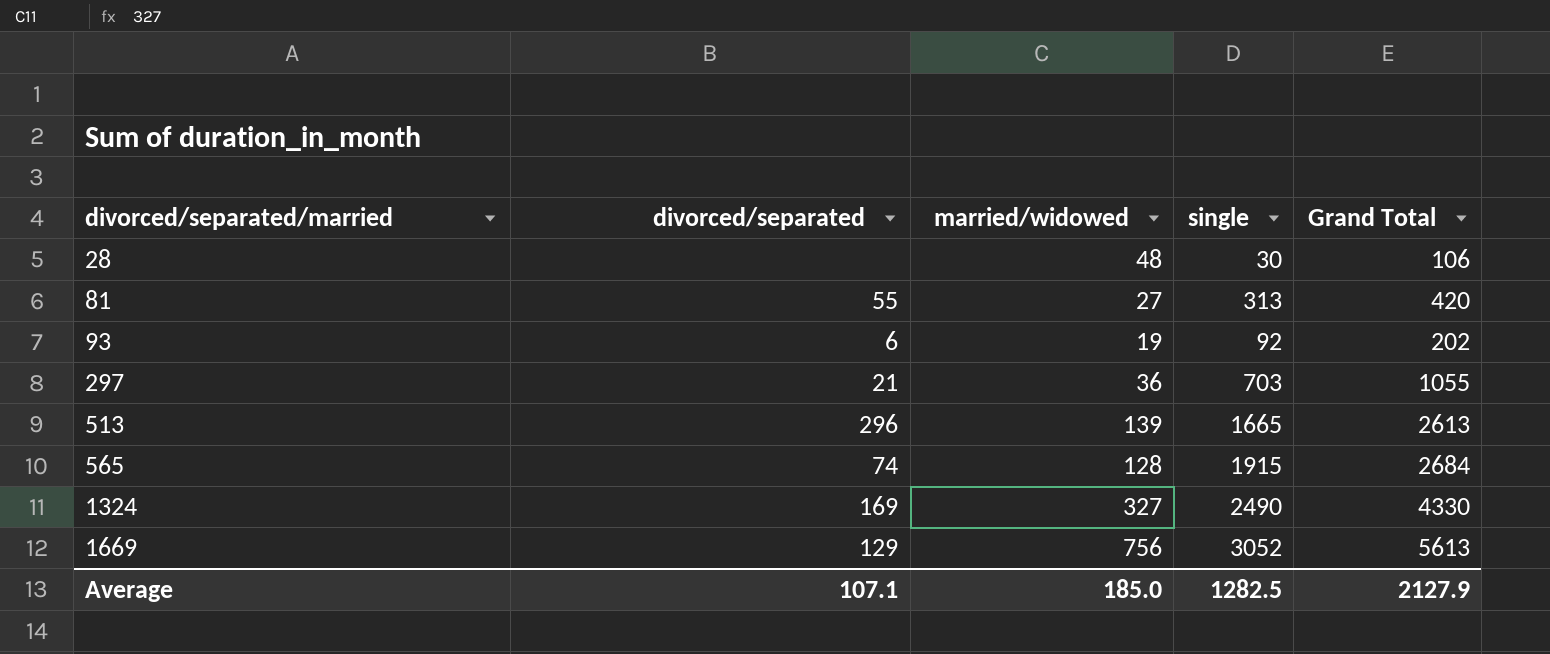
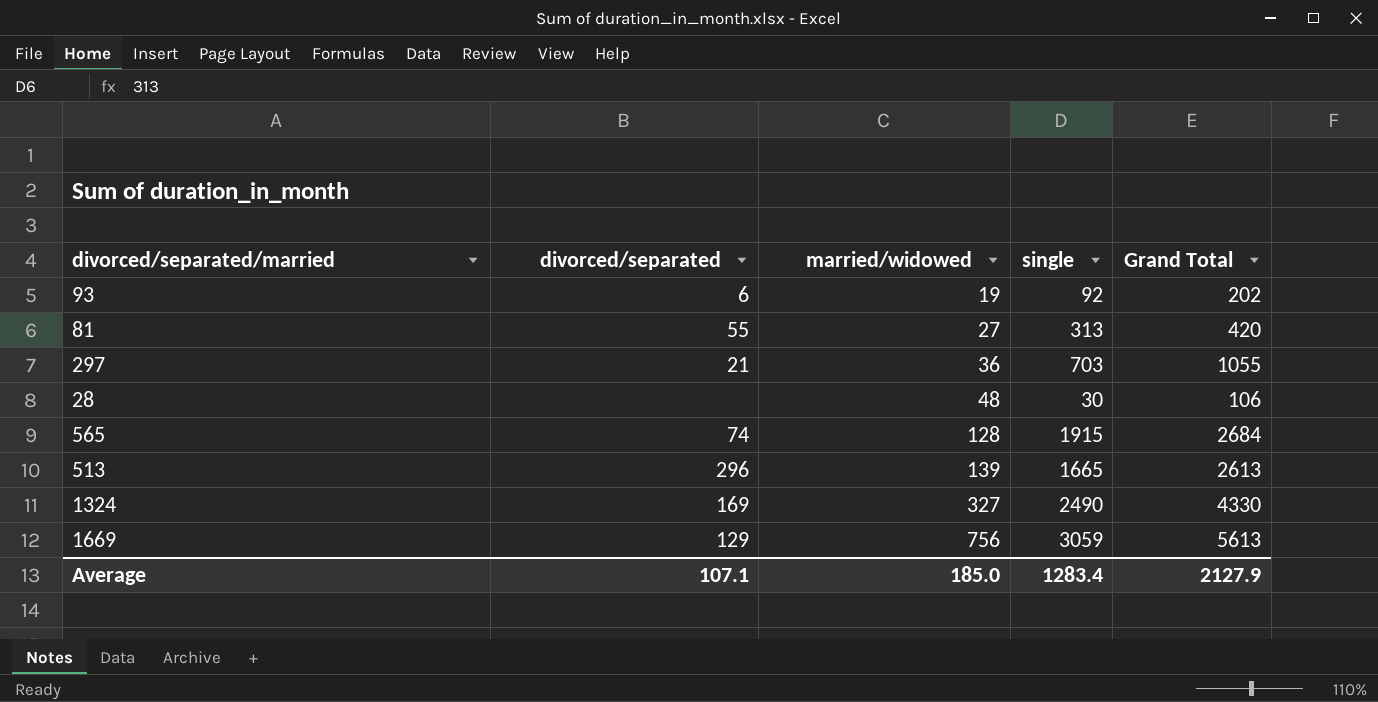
row order: divorced/separated/married ascending -> married/widowed ascending
1669 | single: 3052 -> 3059
Average | single: 1282.5 -> 1283.4

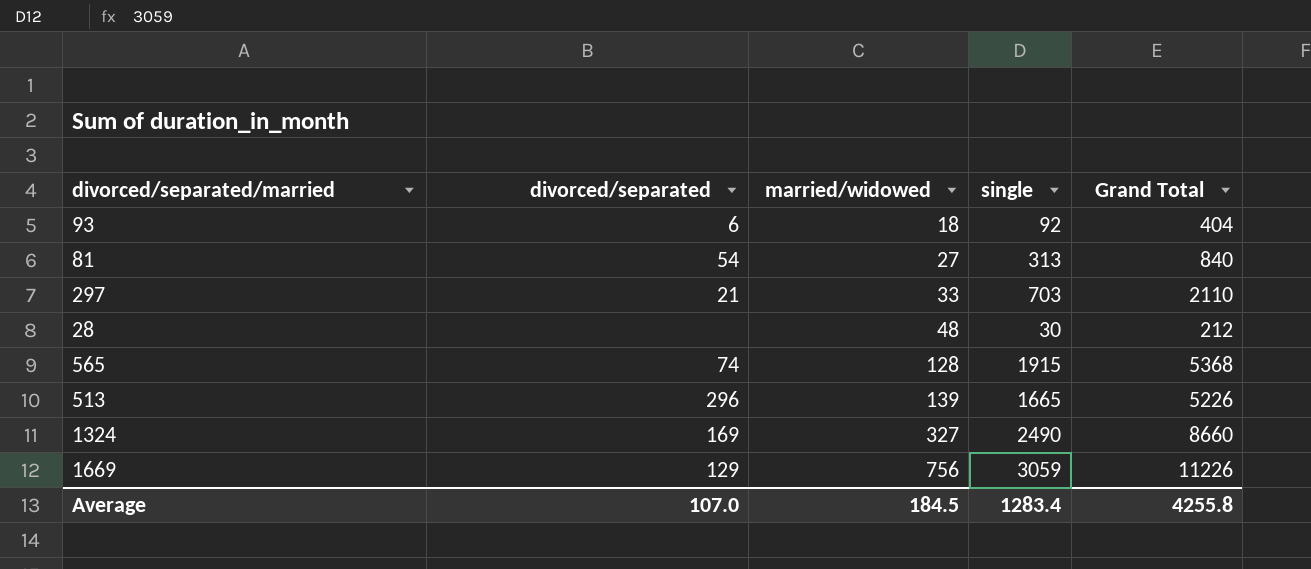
93 | married/widowed: 19 -> 18
93 | Grand Total: 202 -> 404
81 | divorced/separated: 55 -> 54
81 | Grand Total: 420 -> 840
297 | married/widowed: 36 -> 33
297 | Grand Total: 1055 -> 2110
28 | Grand Total: 106 -> 212
565 | Grand Total: 2684 -> 5368
513 | Grand Total: 2613 -> 5226
1324 | Grand Total: 4330 -> 8660
1669 | Grand Total: 5613 -> 11226
Average | divorced/separated: 107.1 -> 107.0
Average | married/widowed: 185.0 -> 184.5
Average | Grand Total: 2127.9 -> 4255.8

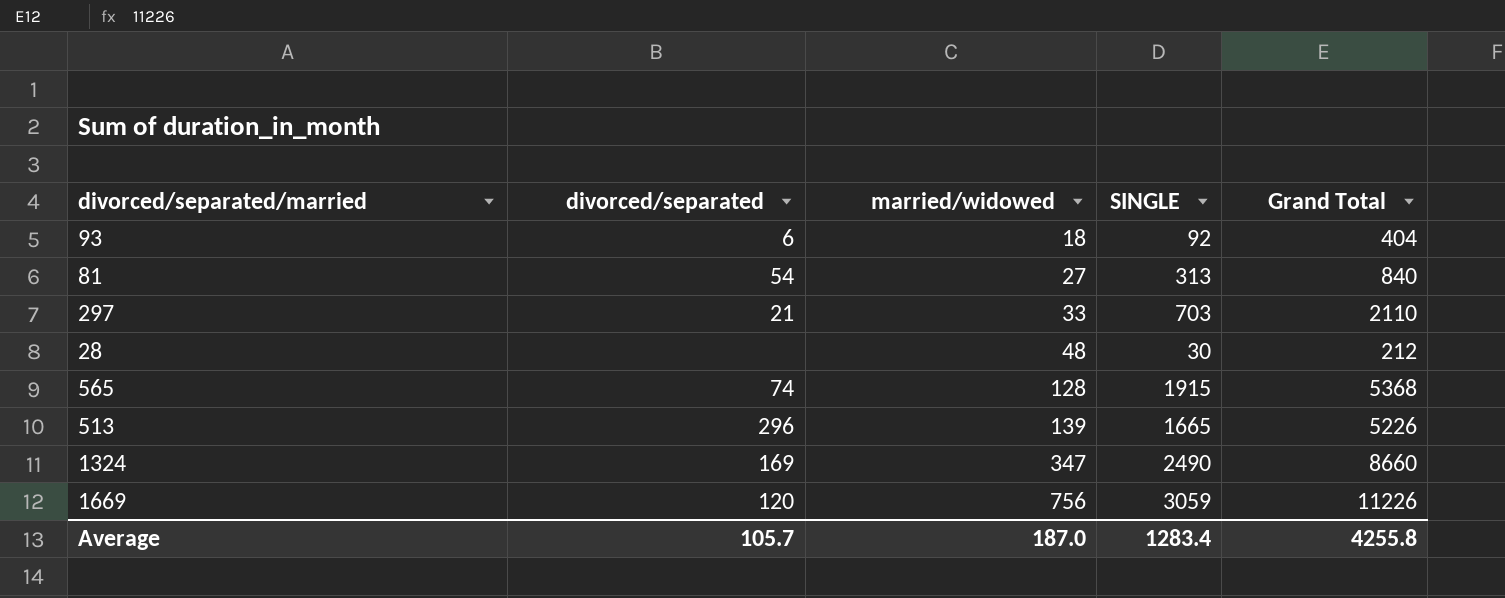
column name: single -> SINGLE
1324 | married/widowed: 327 -> 347
1669 | divorced/separated: 129 -> 120
Average | divorced/separated: 107.0 -> 105.7
Average | married/widowed: 184.5 -> 187.0

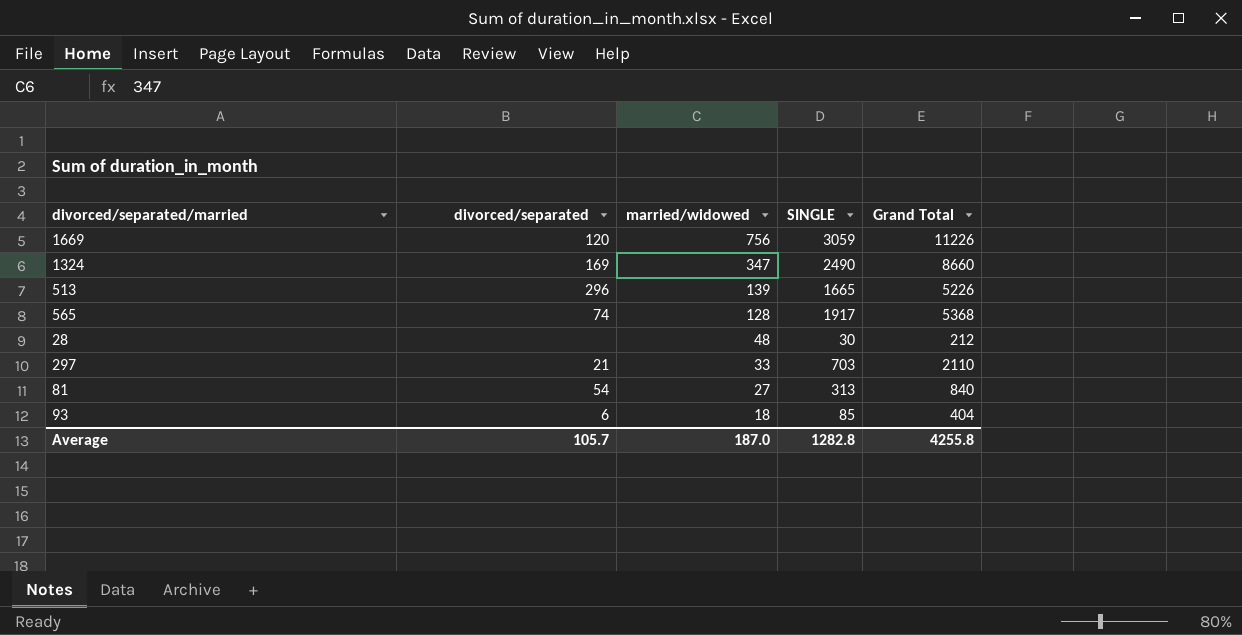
row order: married/widowed ascending -> married/widowed descending
565 | SINGLE: 1915 -> 1917
93 | SINGLE: 92 -> 85
Average | SINGLE: 1283.4 -> 1282.8

